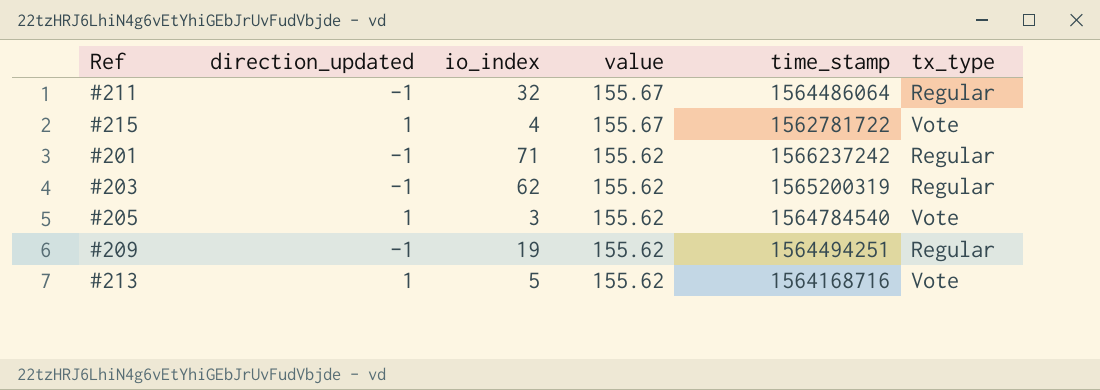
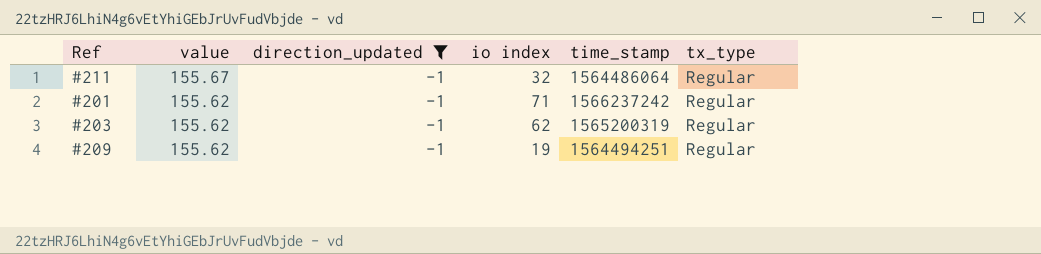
filter: none -> direction_updated = -1
column value | position: 4 -> 2
column name: io_index -> io index

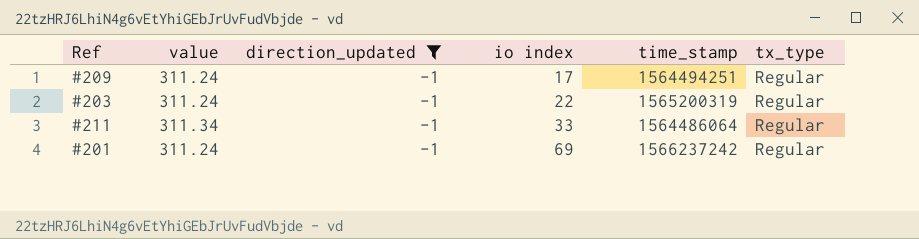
row order: value descending -> io index ascending
#209 | value: 155.62 -> 311.24
#209 | io index: 19 -> 17
#203 | value: 155.62 -> 311.24
#203 | io index: 62 -> 22
#211 | value: 155.67 -> 311.34
#211 | io index: 32 -> 33
#201 | value: 155.62 -> 311.24
#201 | io index: 71 -> 69

